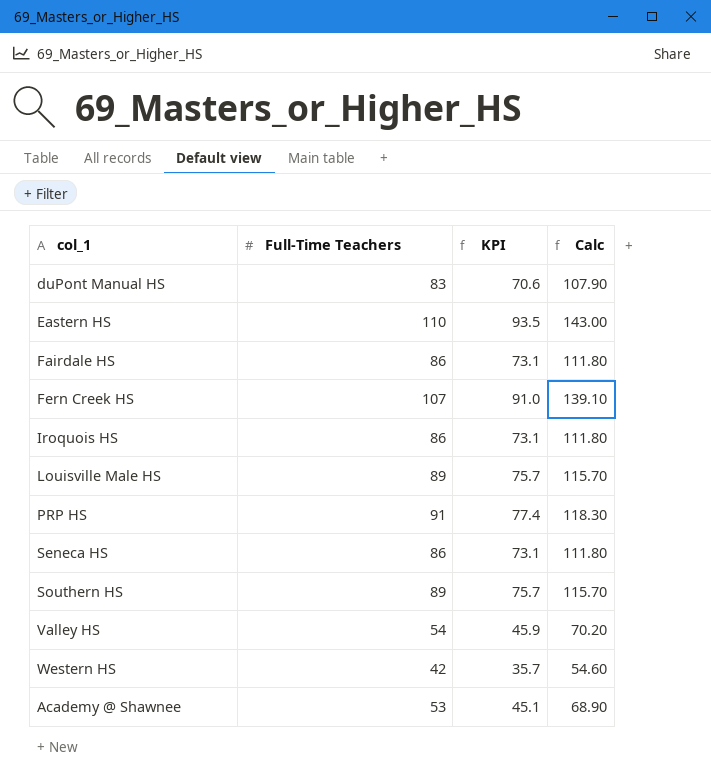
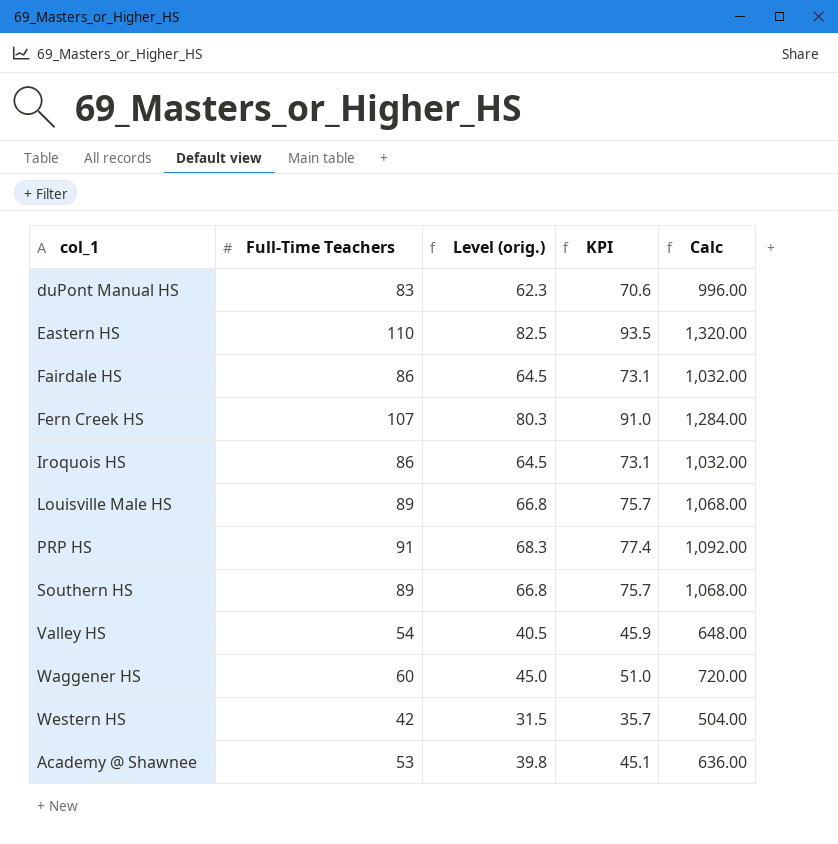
column Level (orig.) | formula: none -> [Full-Time Teachers] * 0.75
column Calc | formula: [Full-Time Teachers] * 1.3 -> [Full-Time Teachers] * 12
row Seneca HS: 86 | 73.1 | 111.80 -> none
row Waggener HS: none -> 60 | 45.0 | 51.0 | 720.00

